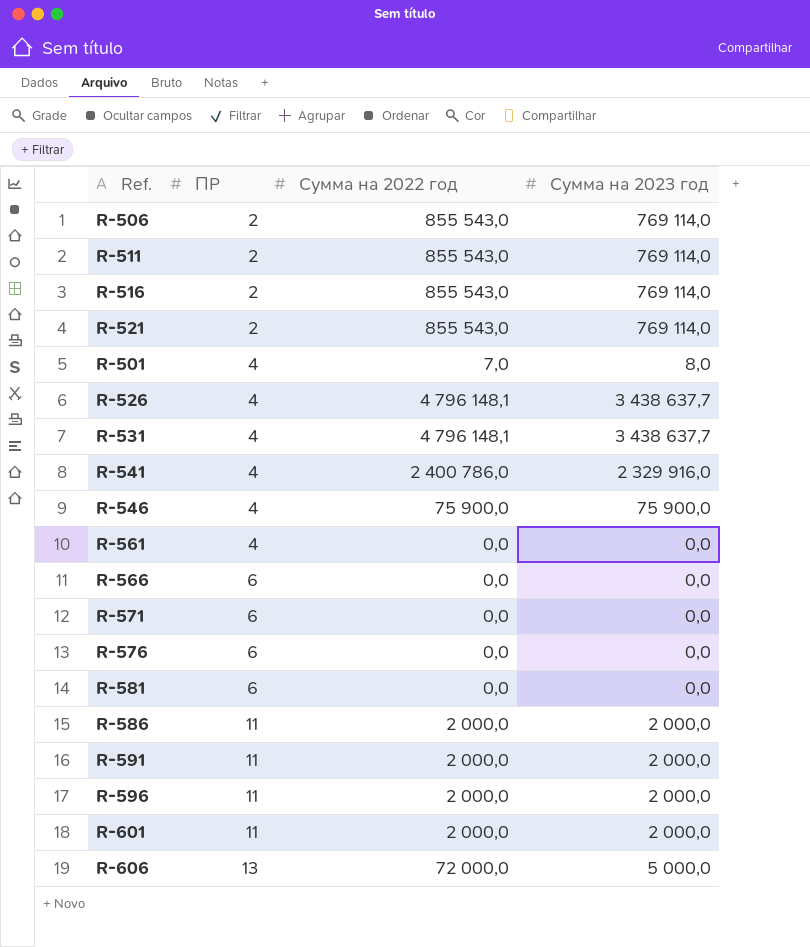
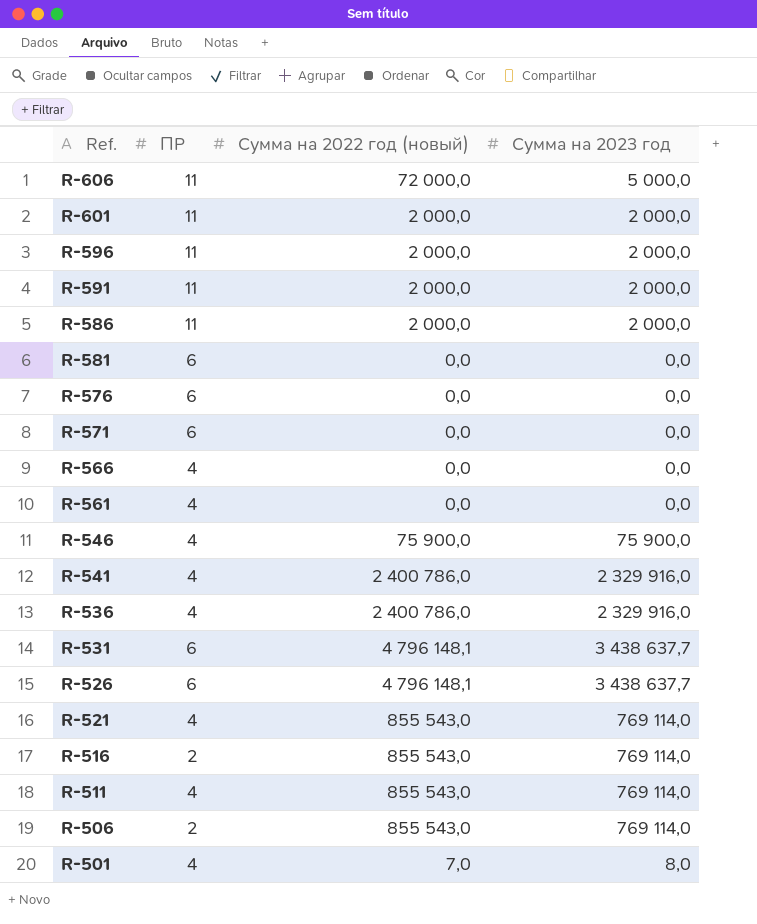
row order: ПР ascending -> Ref. descending
column name: Сумма на 2022 год -> Сумма на 2022 год (новый)
R-606 | ПР: 13 -> 11
R-566 | ПР: 6 -> 4
row R-536: none -> 4 | 2 400 786,0 | 2 329 916,0
R-531 | ПР: 4 -> 6
R-526 | ПР: 4 -> 6
R-521 | ПР: 2 -> 4
R-511 | ПР: 2 -> 4

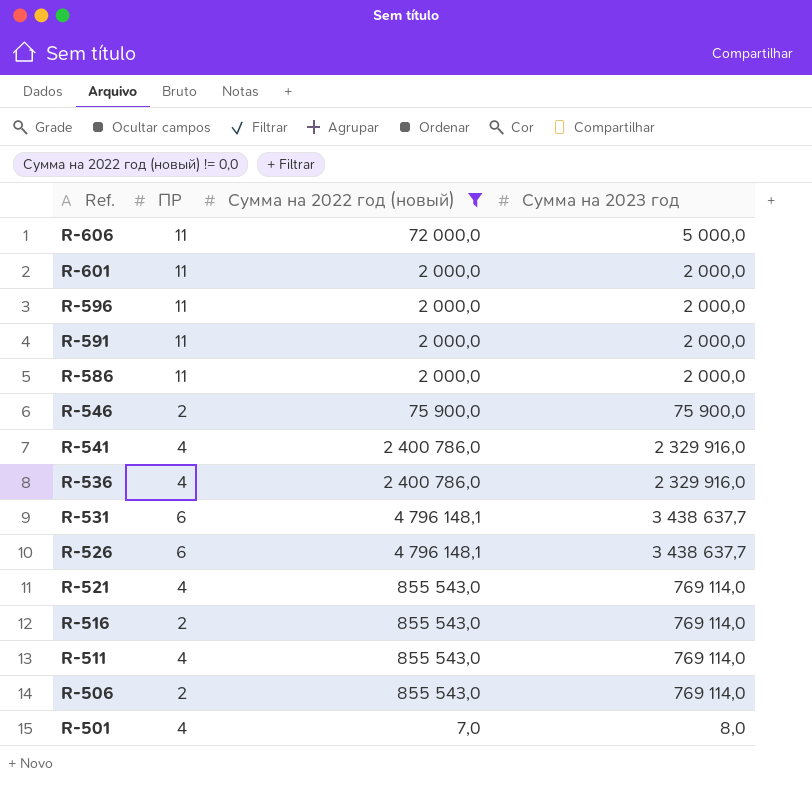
filter: none -> Сумма на 2022 год (новый) != 0,0
R-546 | ПР: 4 -> 2

